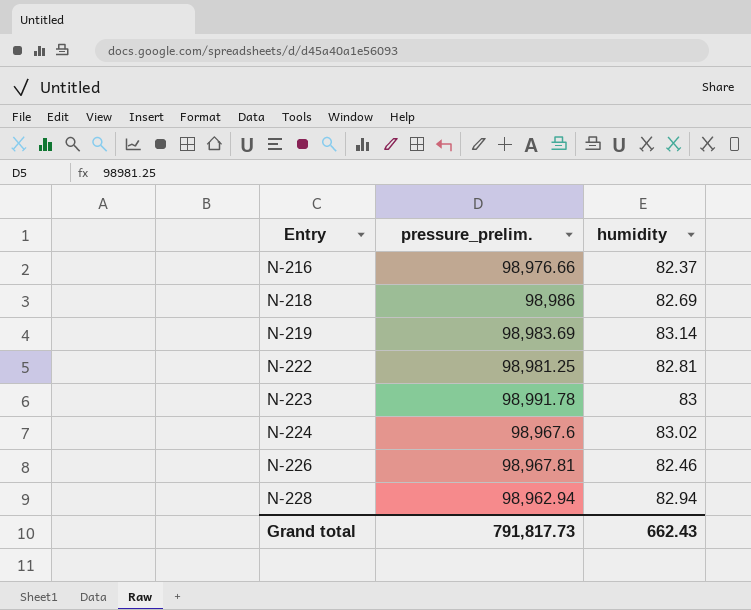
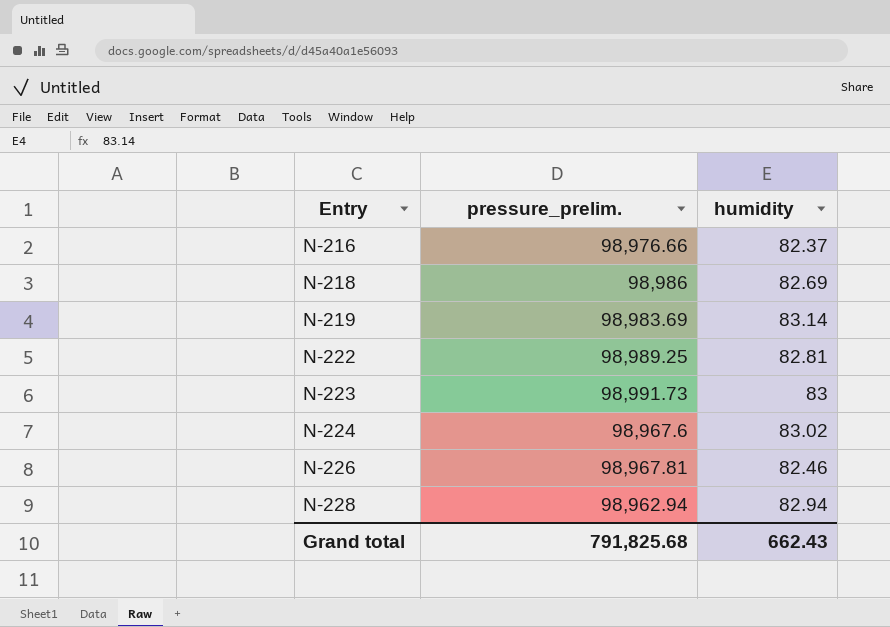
N-222 | pressure_prelim.: 98,981.25 -> 98,989.25
N-223 | pressure_prelim.: 98,991.78 -> 98,991.73
Grand total | pressure_prelim.: 791,817.73 -> 791,825.68

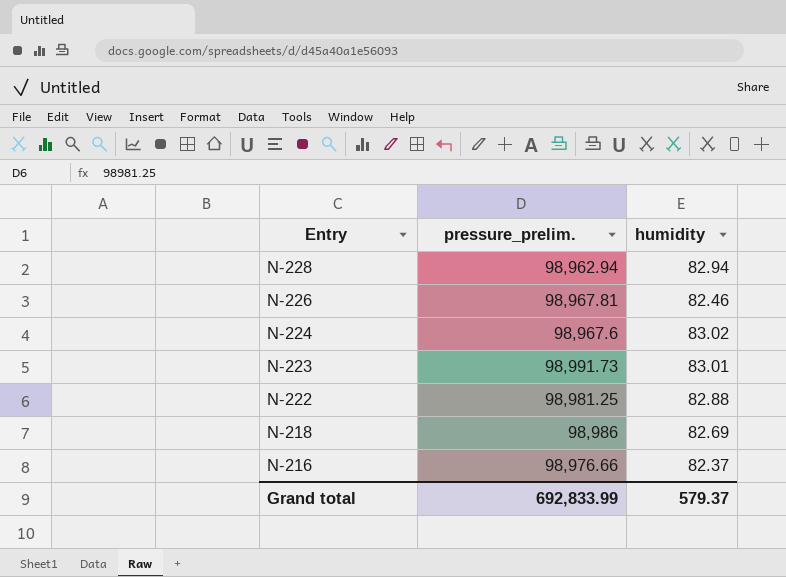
row order: Entry ascending -> Entry descending
row N-219: 98,983.69 | 83.14 -> none
N-223 | humidity: 83 -> 83.01
N-222 | pressure_prelim.: 98,989.25 -> 98,981.25
N-222 | humidity: 82.81 -> 82.88
Grand total | pressure_prelim.: 791,825.68 -> 692,833.99
Grand total | humidity: 662.43 -> 579.37

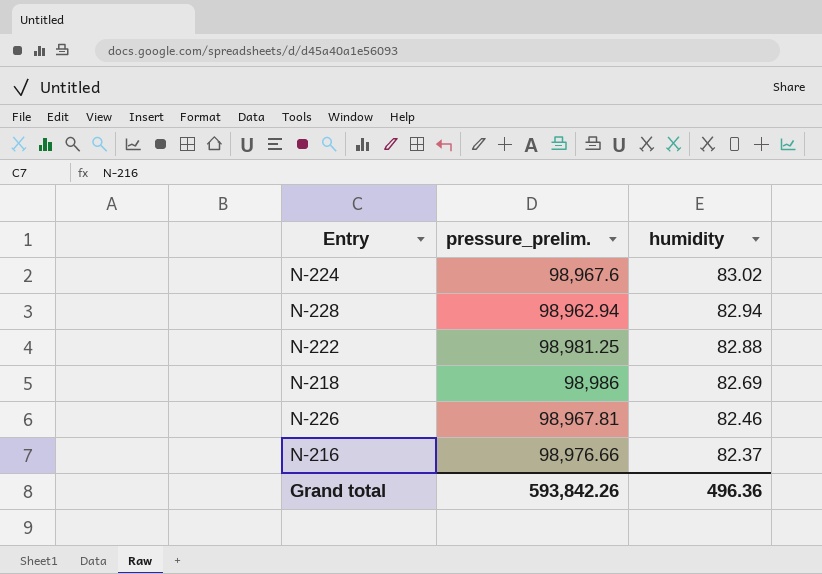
row order: Entry descending -> humidity descending
row N-223: 98,991.73 | 83.01 -> none
Grand total | pressure_prelim.: 692,833.99 -> 593,842.26
Grand total | humidity: 579.37 -> 496.36

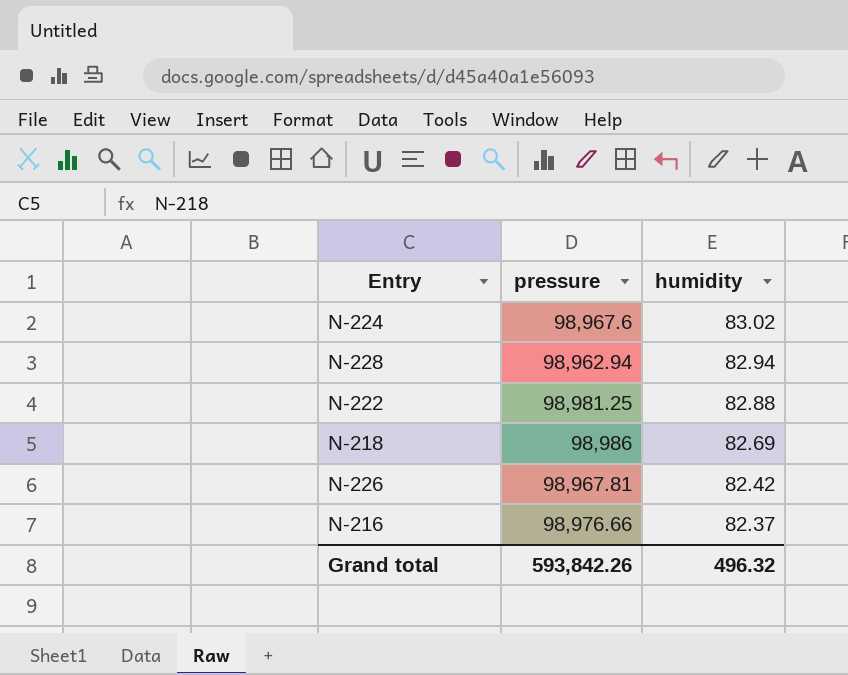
column name: pressure_prelim. -> pressure
N-226 | humidity: 82.46 -> 82.42
Grand total | humidity: 496.36 -> 496.32

